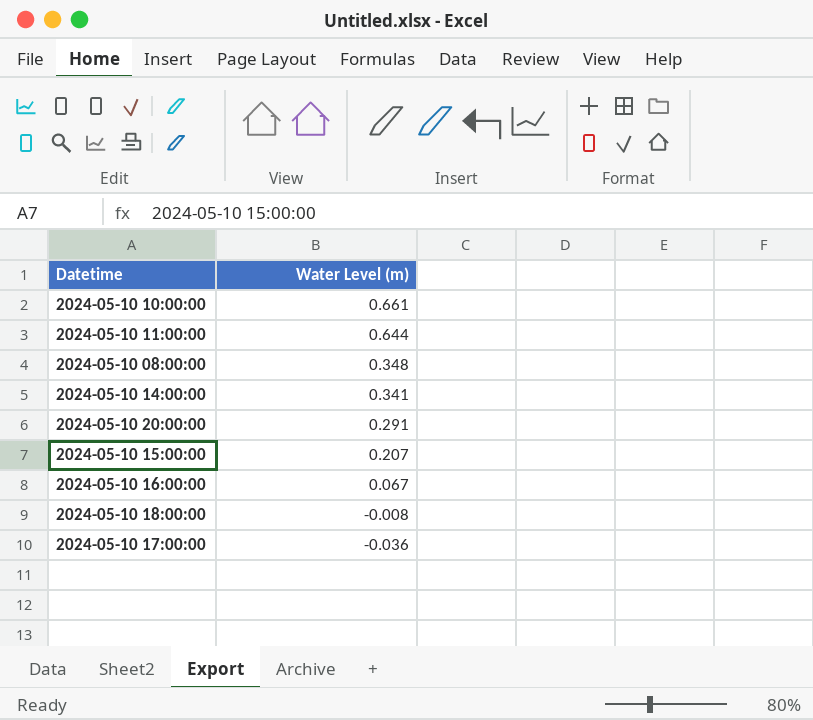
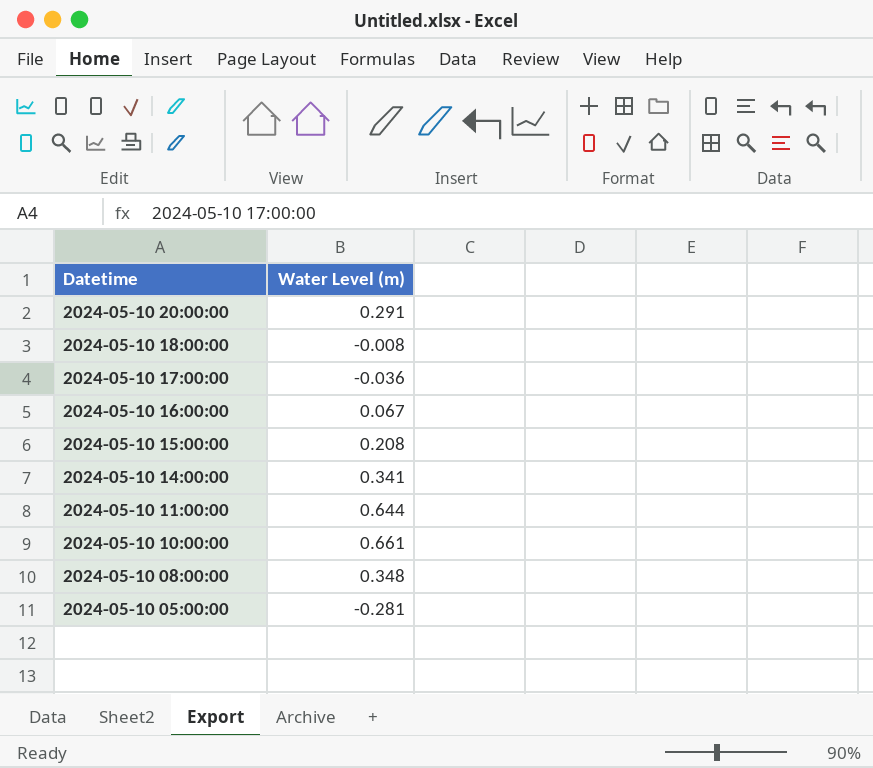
row order: Water Level (m) descending -> Datetime descending
2024-05-10 15:00:00 | Water Level (m): 0.207 -> 0.208
row 2024-05-10 05:00:00: none -> -0.281

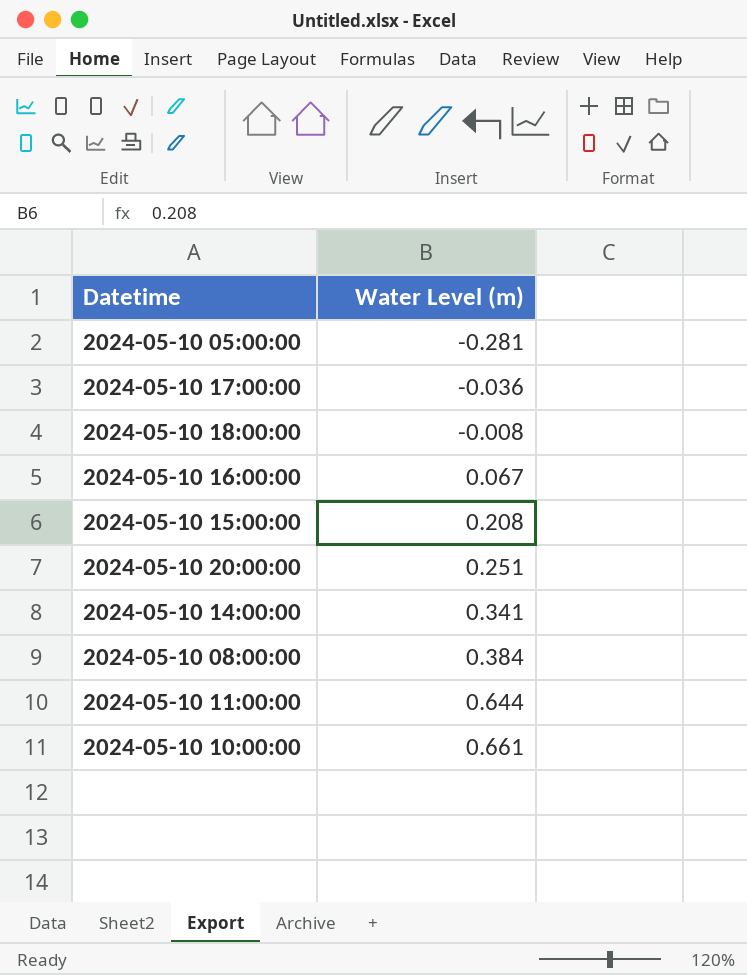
row order: Datetime descending -> Water Level (m) ascending
2024-05-10 20:00:00 | Water Level (m): 0.291 -> 0.251
2024-05-10 08:00:00 | Water Level (m): 0.348 -> 0.384

